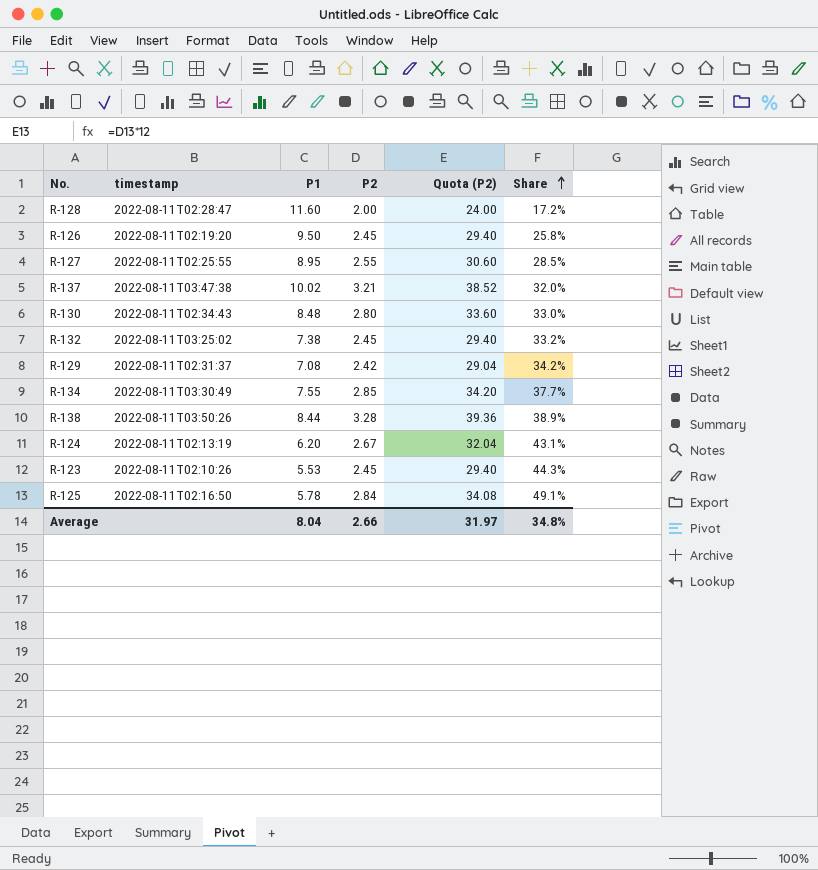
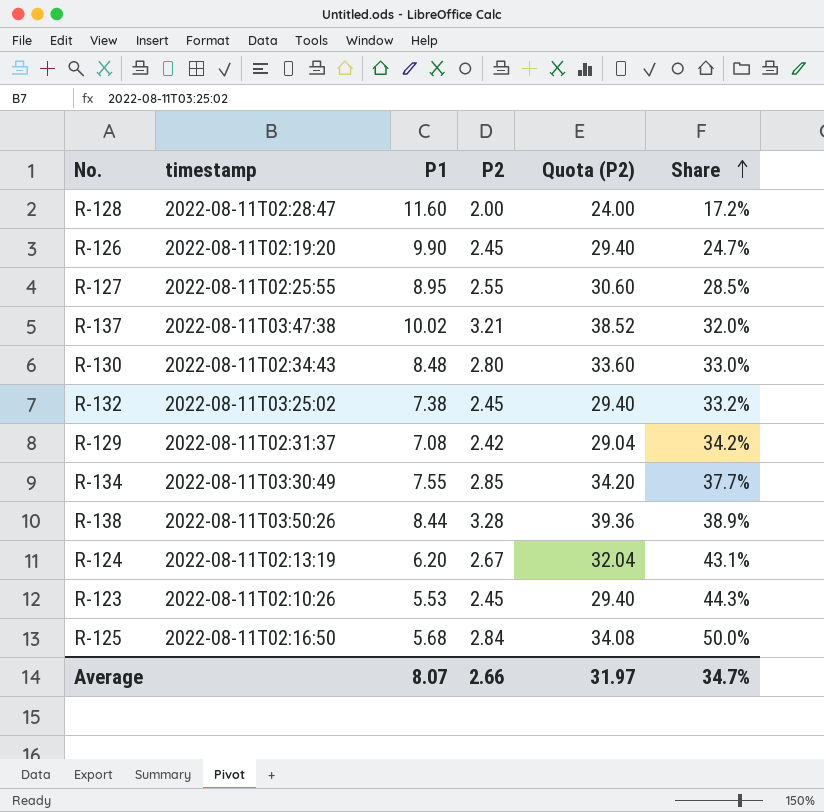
R-126 | P1: 9.50 -> 9.90
R-126 | Share: 25.8% -> 24.7%
R-125 | P1: 5.78 -> 5.68
R-125 | Share: 49.1% -> 50.0%
Average | P1: 8.04 -> 8.07
Average | Share: 34.8% -> 34.7%

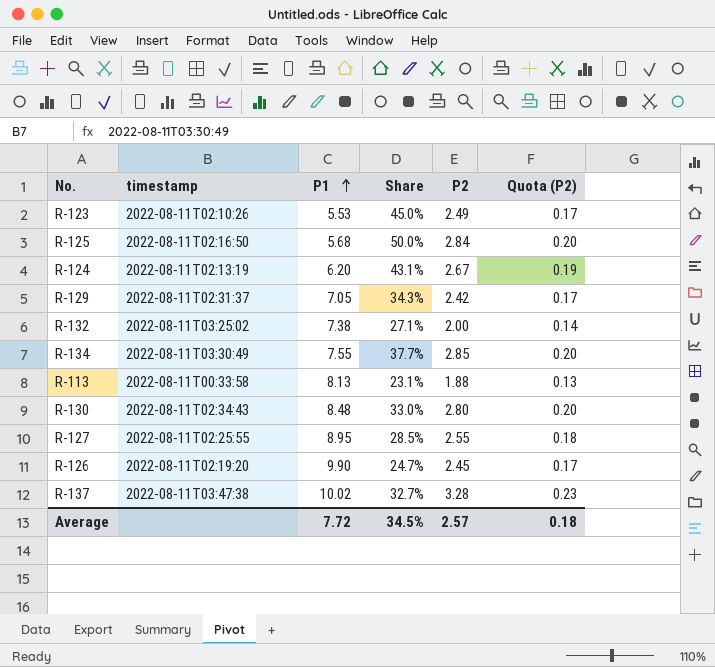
row order: Share ascending -> P1 ascending
column Share | position: 6 -> 4
column Quota (P2) | formula: [P2] * 12 -> [P2] * 0.07
row R-128: 2022-08-11T02:28:47 | 11.60 | 2.00 | 24.00 | 17.2% -> none
row R-138: 2022-08-11T03:50:26 | 8.44 | 3.28 | 39.36 | 38.9% -> none
R-123 | Share: 44.3% -> 45.0%
R-123 | P2: 2.45 -> 2.49
R-129 | P1: 7.08 -> 7.05
R-129 | Share: 34.2% -> 34.3%
R-132 | Share: 33.2% -> 27.1%
R-132 | P2: 2.45 -> 2.00
row R-113: none -> 2022-08-11T00:33:58 | 8.13 | 23.1% | 1.88 | 0.13
R-137 | Share: 32.0% -> 32.7%
R-137 | P2: 3.21 -> 3.28
Average | P1: 8.07 -> 7.72
Average | Share: 34.7% -> 34.5%
Average | P2: 2.66 -> 2.57
Average | Quota (P2): 31.97 -> 0.18

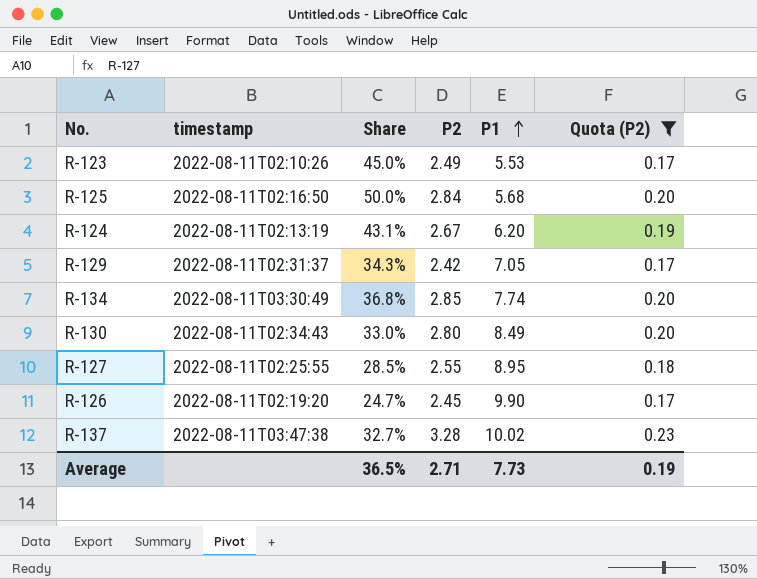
filter: none -> Quota (P2) >= 0.17
column P1 | position: 3 -> 5
R-134 | Share: 37.7% -> 36.8%
R-134 | P1: 7.55 -> 7.74
R-130 | P1: 8.48 -> 8.49
Average | Share: 34.5% -> 36.5%
Average | P2: 2.57 -> 2.71
Average | P1: 7.72 -> 7.73
Average | Quota (P2): 0.18 -> 0.19

